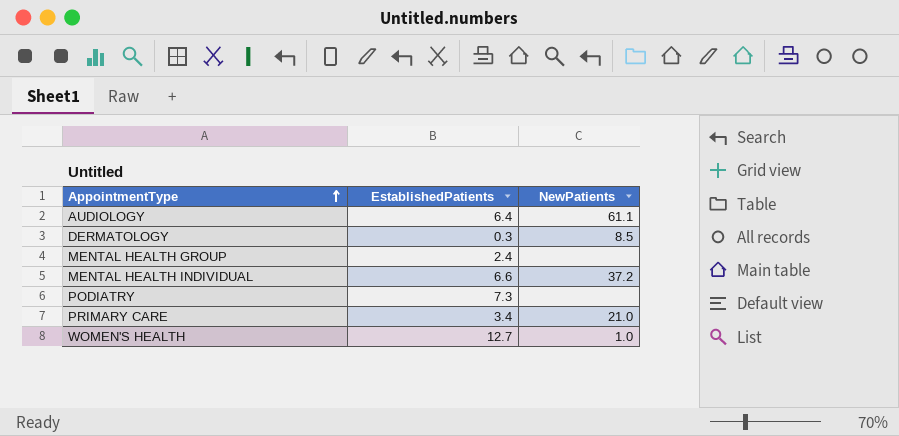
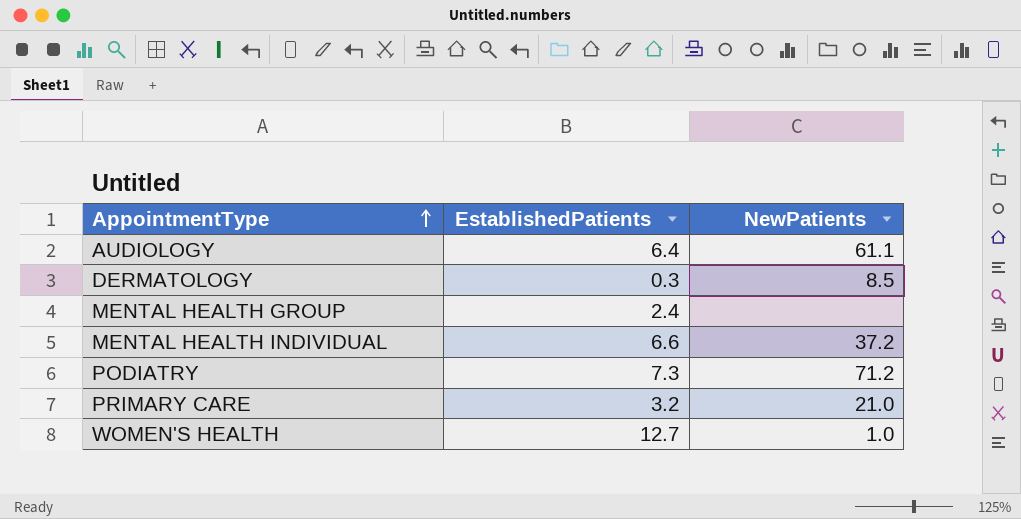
PODIATRY | NewPatients: none -> 71.2
PRIMARY CARE | EstablishedPatients: 3.4 -> 3.2

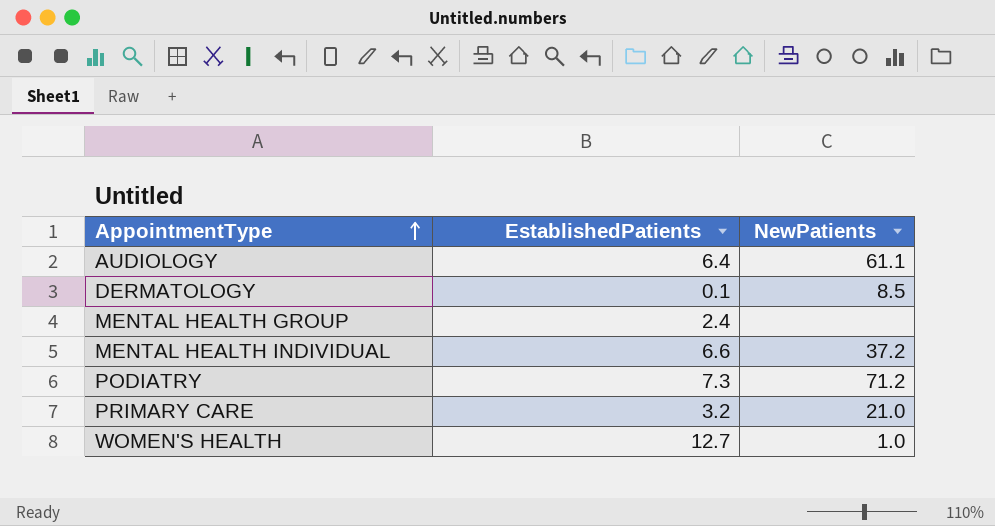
DERMATOLOGY | EstablishedPatients: 0.3 -> 0.1

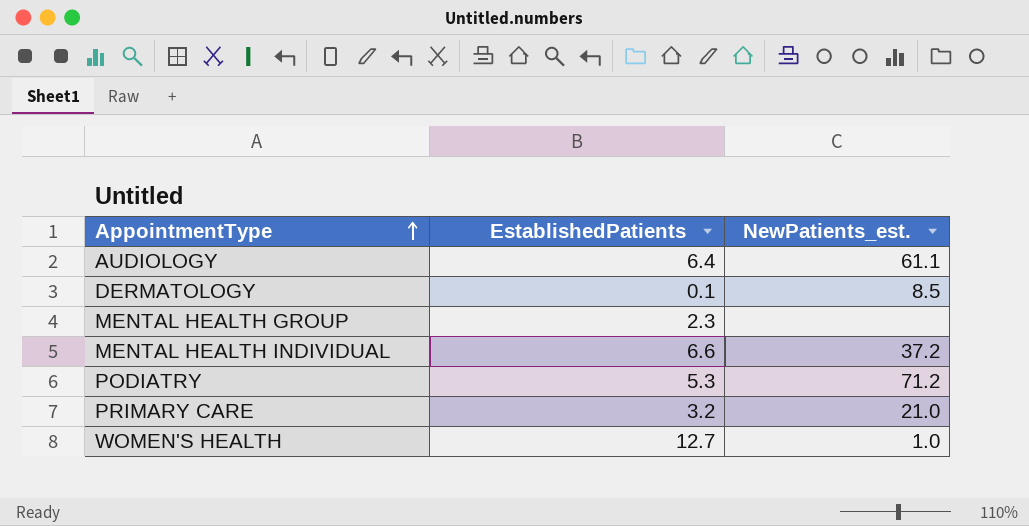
column name: NewPatients -> NewPatients_est.
MENTAL HEALTH GROUP | EstablishedPatients: 2.4 -> 2.3
PODIATRY | EstablishedPatients: 7.3 -> 5.3

